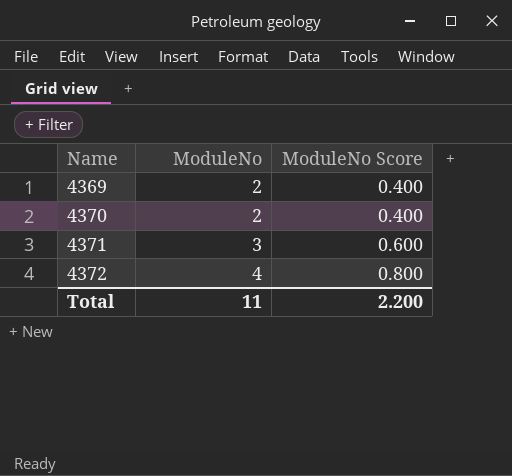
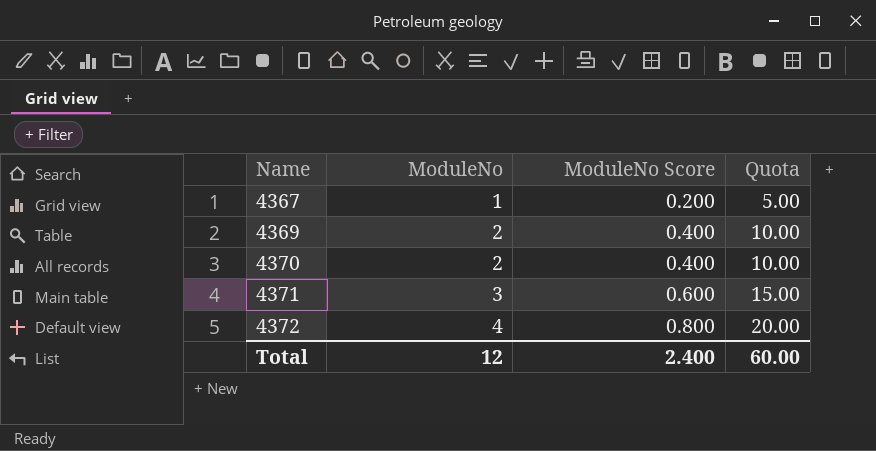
column Quota | formula: none -> [ModuleNo] * 5
row 4367: none -> 1 | 0.200 | 5.00
Total | ModuleNo: 11 -> 12
Total | ModuleNo Score: 2.200 -> 2.400

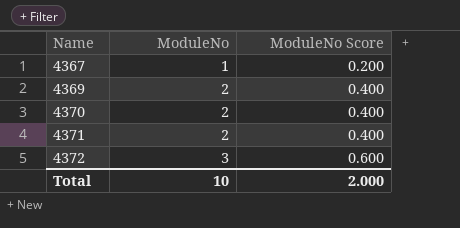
column Quota | formula: [ModuleNo] * 5 -> none
4371 | ModuleNo: 3 -> 2
4371 | ModuleNo Score: 0.600 -> 0.400
4372 | ModuleNo: 4 -> 3
4372 | ModuleNo Score: 0.800 -> 0.600
Total | ModuleNo: 12 -> 10
Total | ModuleNo Score: 2.400 -> 2.000

